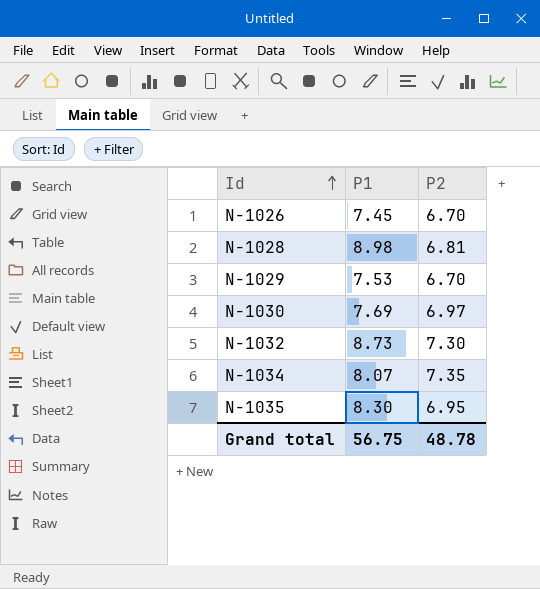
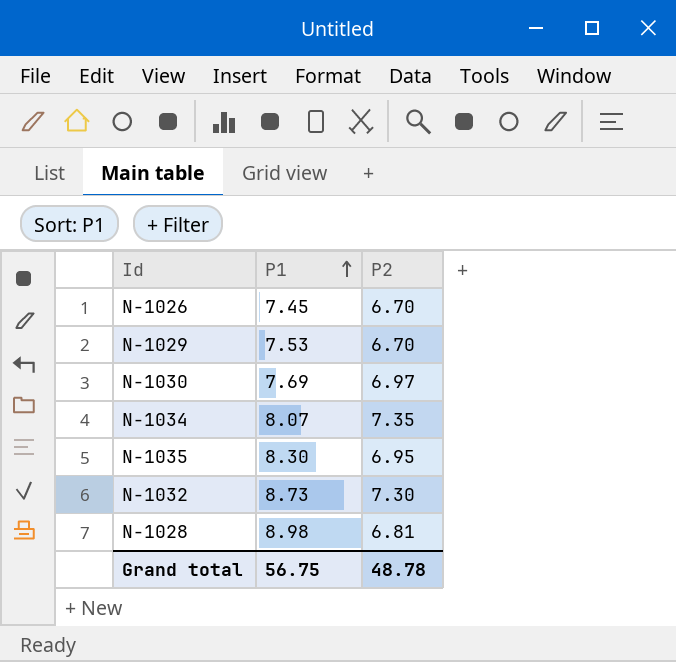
row order: Id ascending -> P1 ascending

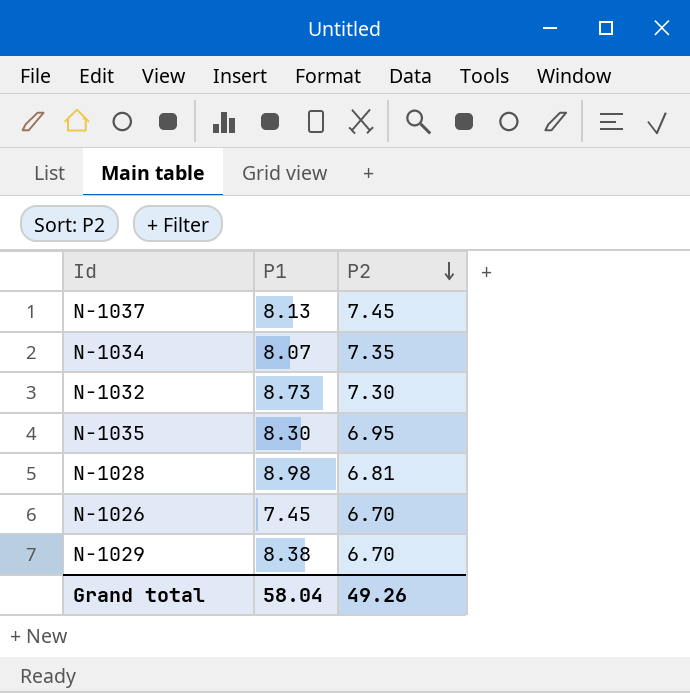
row order: P1 ascending -> P2 descending
row N-1030: 7.69 | 6.97 -> none
row N-1037: none -> 8.13 | 7.45
N-1029 | P1: 7.53 -> 8.38
Grand total | P1: 56.75 -> 58.04
Grand total | P2: 48.78 -> 49.26

